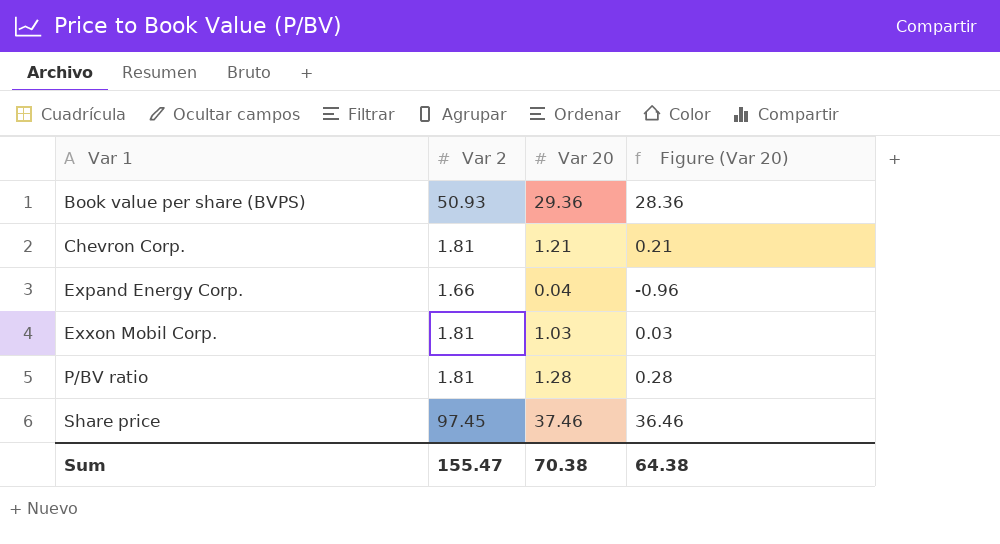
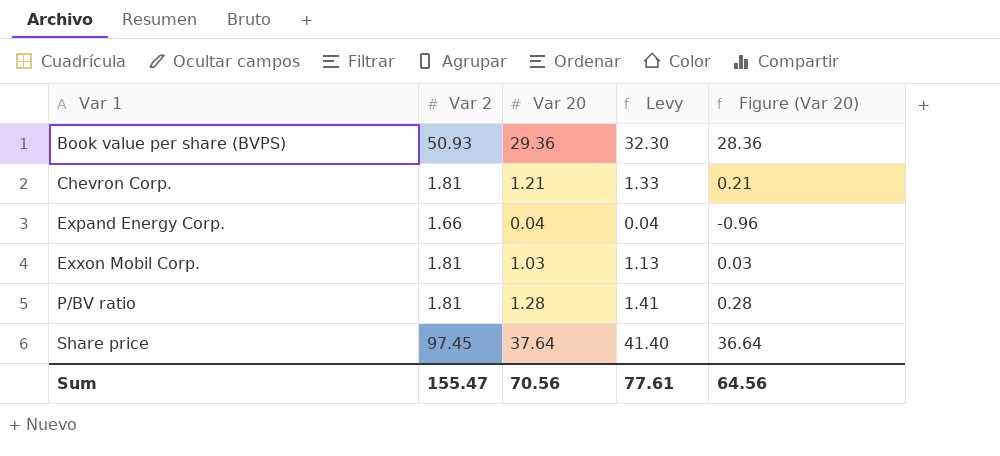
column Levy | formula: none -> [Var 20] * 1.1
Share price | Var 20: 37.46 -> 37.64
Share price | Figure (Var 20): 36.46 -> 36.64
Sum | Var 20: 70.38 -> 70.56
Sum | Figure (Var 20): 64.38 -> 64.56

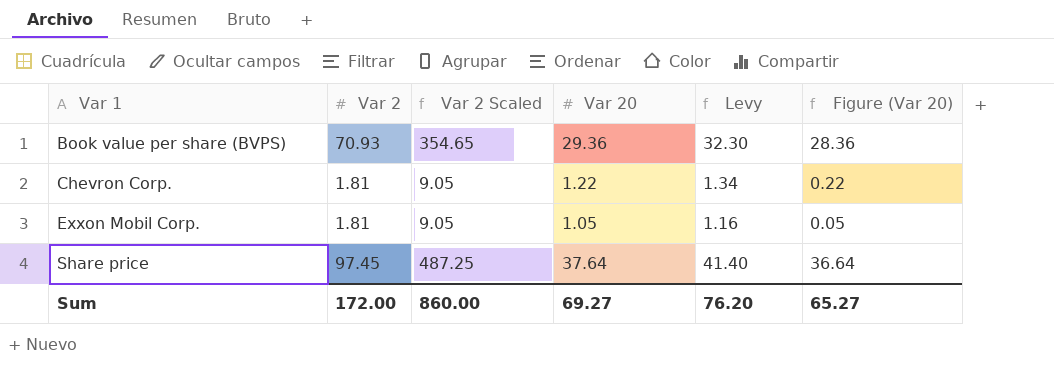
column Var 2 Scaled | formula: none -> [Var 2] * 5
row Expand Energy Corp.: 1.66 | 0.04 | 0.04 | -0.96 -> none
row P/BV ratio: 1.81 | 1.28 | 1.41 | 0.28 -> none
Book value per share (BVPS) | Var 2: 50.93 -> 70.93
Chevron Corp. | Var 20: 1.21 -> 1.22
Chevron Corp. | Levy: 1.33 -> 1.34
Chevron Corp. | Figure (Var 20): 0.21 -> 0.22
Exxon Mobil Corp. | Var 20: 1.03 -> 1.05
Exxon Mobil Corp. | Levy: 1.13 -> 1.16
Exxon Mobil Corp. | Figure (Var 20): 0.03 -> 0.05
Sum | Var 2: 155.47 -> 172.00
Sum | Var 20: 70.56 -> 69.27
Sum | Levy: 77.61 -> 76.20
Sum | Figure (Var 20): 64.56 -> 65.27

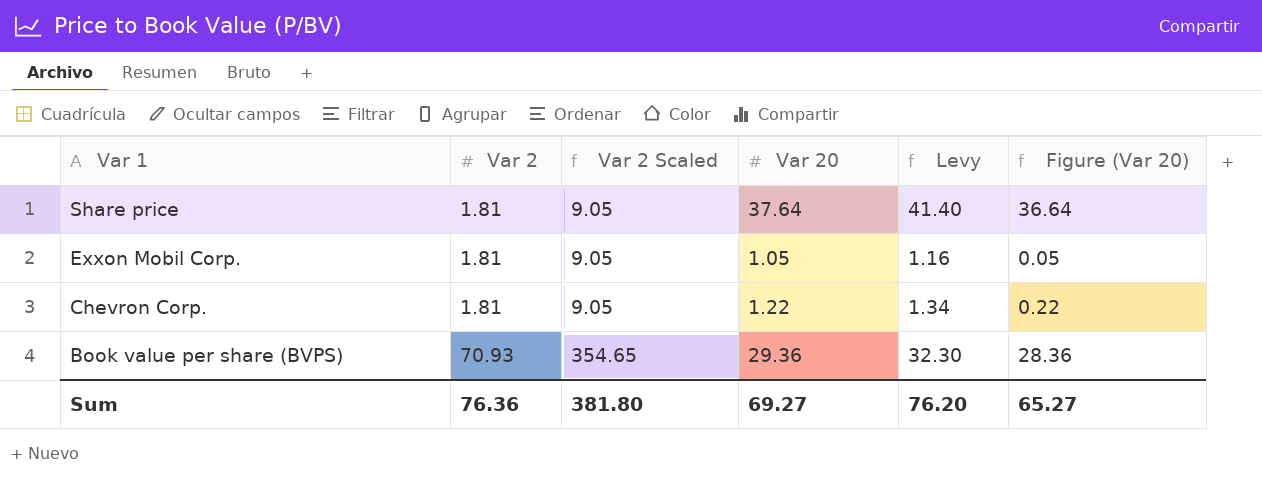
row order: Var 1 ascending -> Var 1 descending
Share price | Var 2: 97.45 -> 1.81
Share price | Var 2 Scaled: 487.25 -> 9.05
Sum | Var 2: 172.00 -> 76.36
Sum | Var 2 Scaled: 860.00 -> 381.80

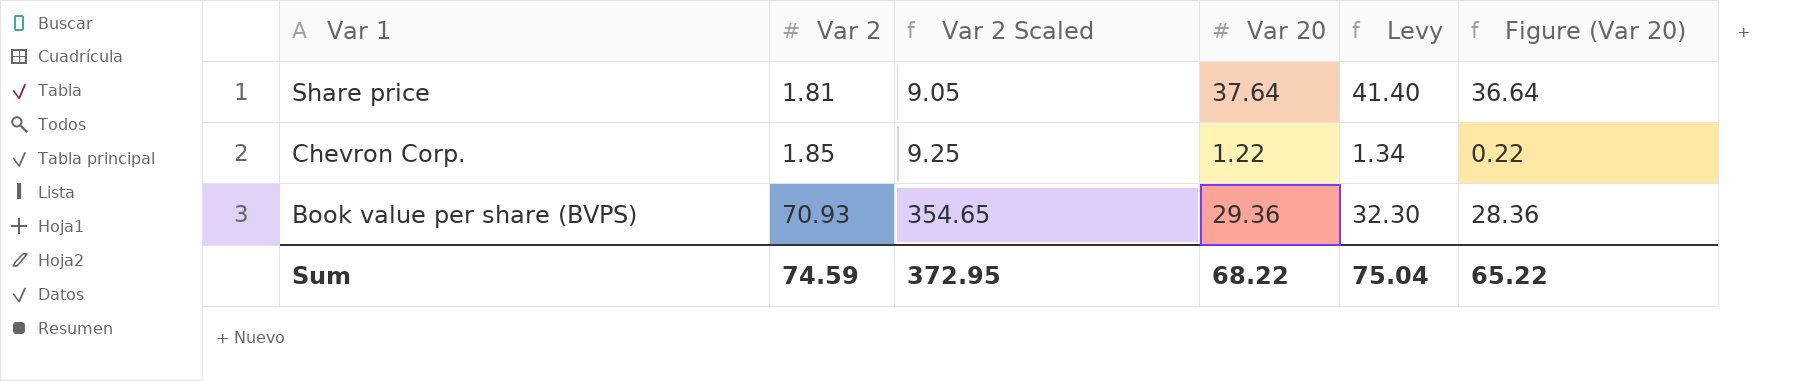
row Exxon Mobil Corp.: 1.81 | 9.05 | 1.05 | 1.16 | 0.05 -> none
Chevron Corp. | Var 2: 1.81 -> 1.85
Chevron Corp. | Var 2 Scaled: 9.05 -> 9.25
Sum | Var 2: 76.36 -> 74.59
Sum | Var 2 Scaled: 381.80 -> 372.95
Sum | Var 20: 69.27 -> 68.22
Sum | Levy: 76.20 -> 75.04
Sum | Figure (Var 20): 65.27 -> 65.22

